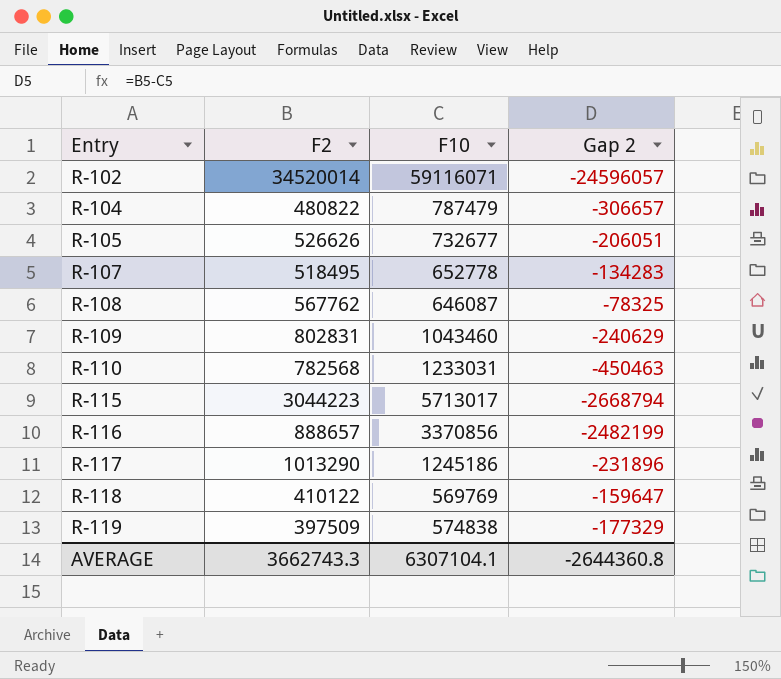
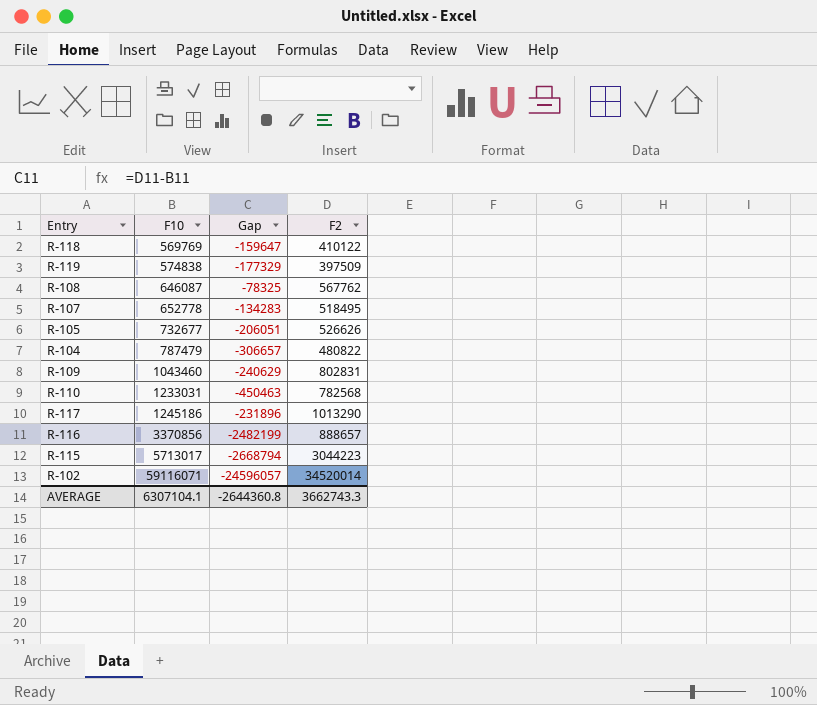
row order: Entry ascending -> F10 ascending
column name: Gap 2 -> Gap
column F2 | position: 2 -> 4

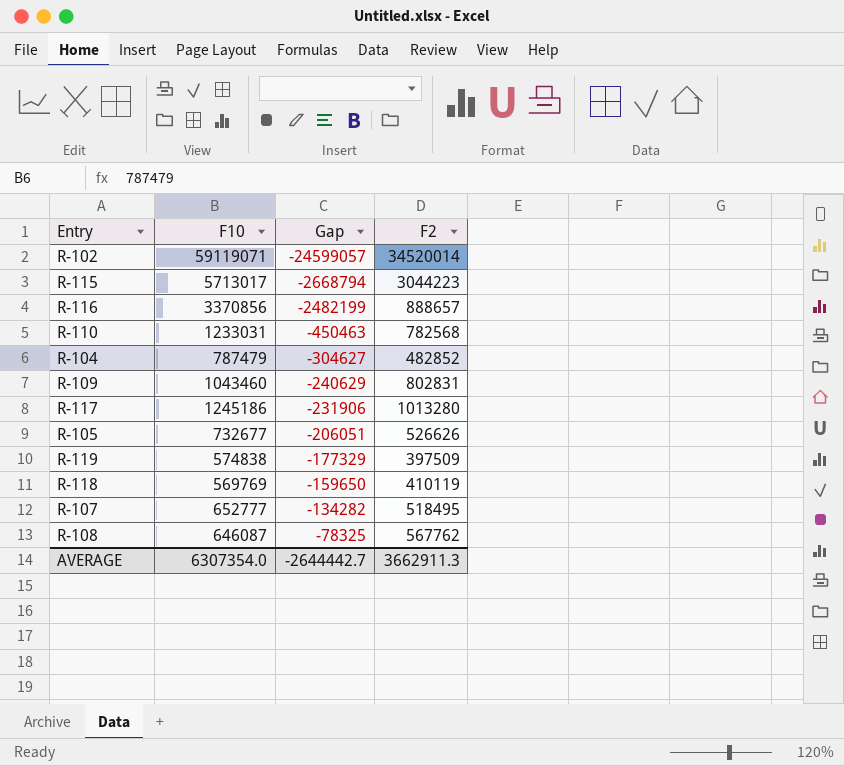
row order: F10 ascending -> Gap ascending
R-102 | F10: 59116071 -> 59119071
R-102 | Gap: -24596057 -> -24599057
R-104 | Gap: -306657 -> -304627
R-104 | F2: 480822 -> 482852
R-117 | Gap: -231896 -> -231906
R-117 | F2: 1013290 -> 1013280
R-118 | Gap: -159647 -> -159650
R-118 | F2: 410122 -> 410119
R-107 | F10: 652778 -> 652777
R-107 | Gap: -134283 -> -134282
AVERAGE | F10: 6307104.1 -> 6307354.0
AVERAGE | Gap: -2644360.8 -> -2644442.7
AVERAGE | F2: 3662743.3 -> 3662911.3

